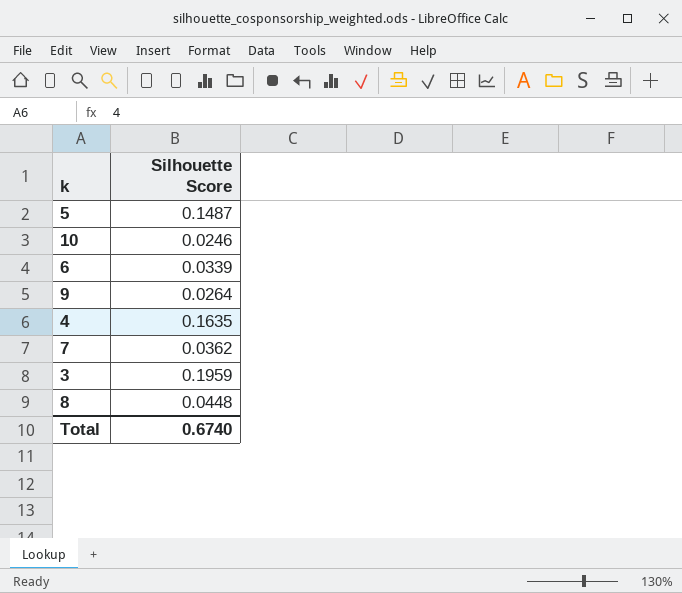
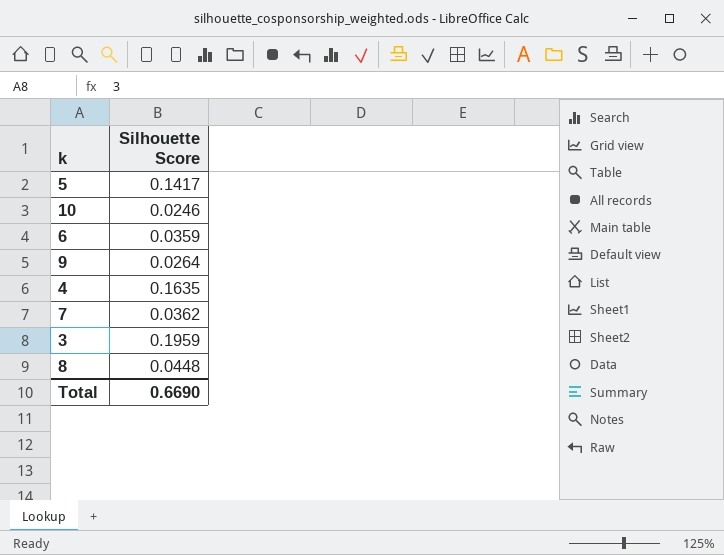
5 | Silhouette Score: 0.1487 -> 0.1417
6 | Silhouette Score: 0.0339 -> 0.0359
Total | Silhouette Score: 0.6740 -> 0.6690

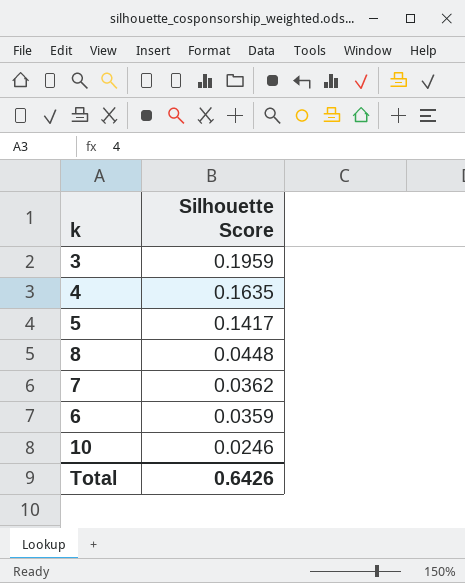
row order: none -> Silhouette Score descending
row 9: 0.0264 -> none
Total | Silhouette Score: 0.6690 -> 0.6426

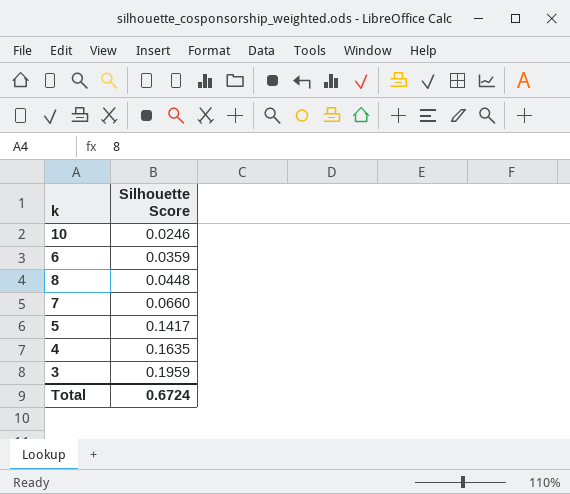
row order: Silhouette Score descending -> Silhouette Score ascending
7 | Silhouette Score: 0.0362 -> 0.0660
Total | Silhouette Score: 0.6426 -> 0.6724

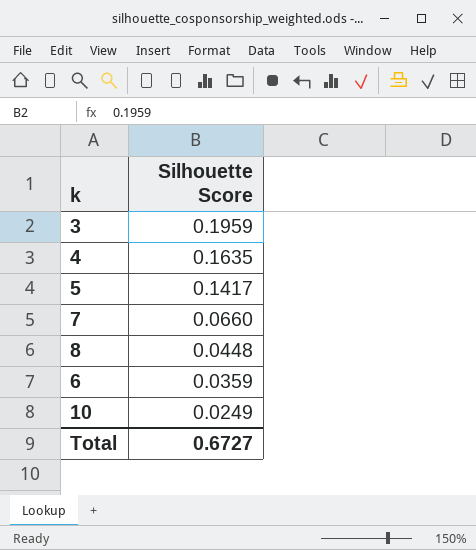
row order: Silhouette Score ascending -> Silhouette Score descending
10 | Silhouette Score: 0.0246 -> 0.0249
Total | Silhouette Score: 0.6724 -> 0.6727

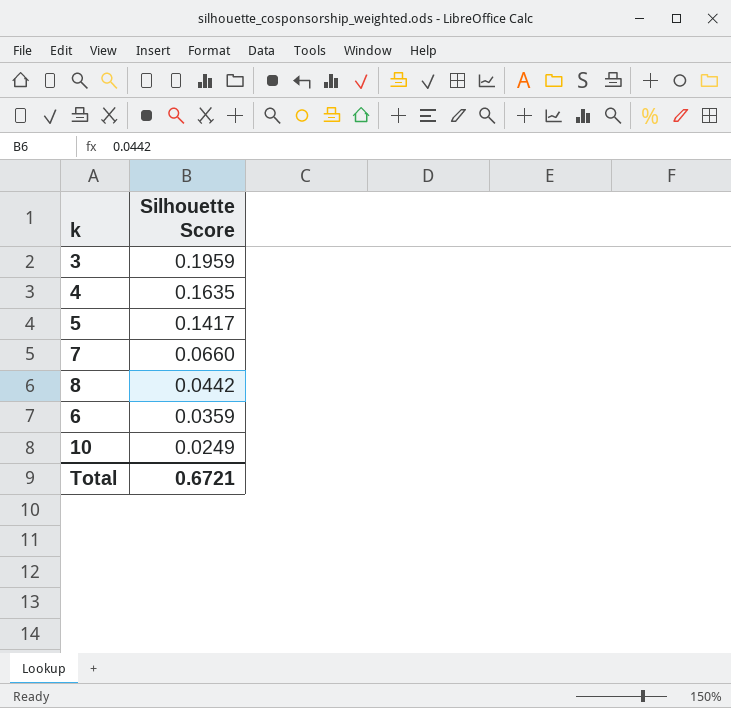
8 | Silhouette Score: 0.0448 -> 0.0442
Total | Silhouette Score: 0.6727 -> 0.6721

